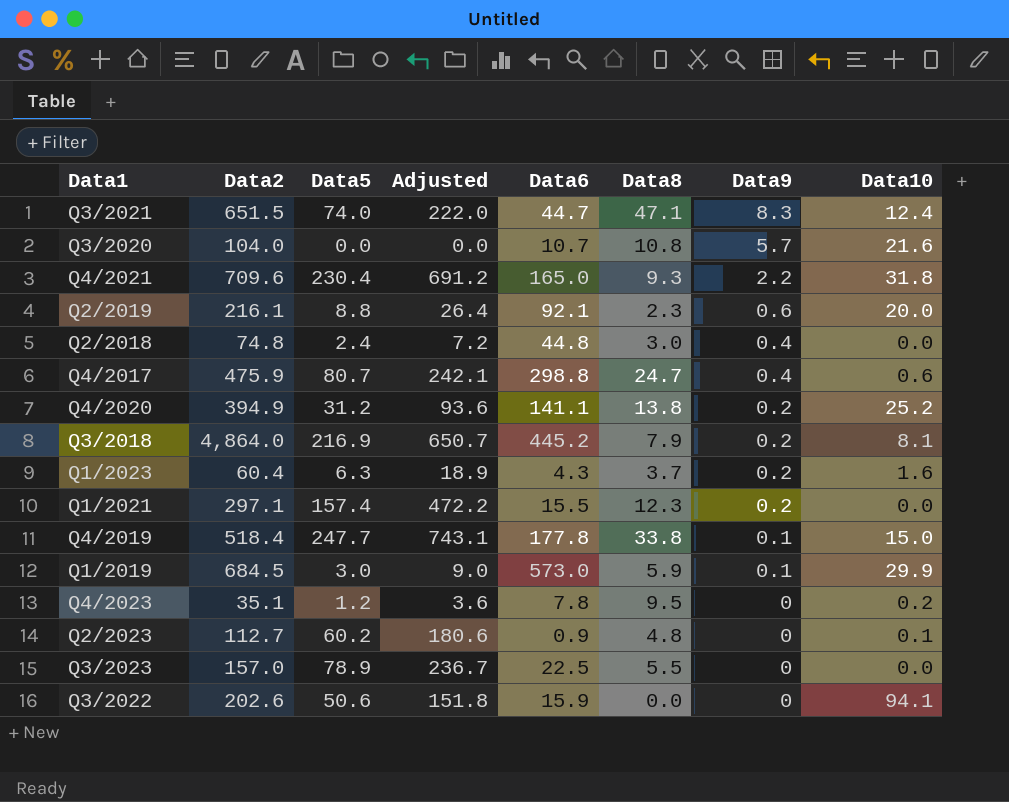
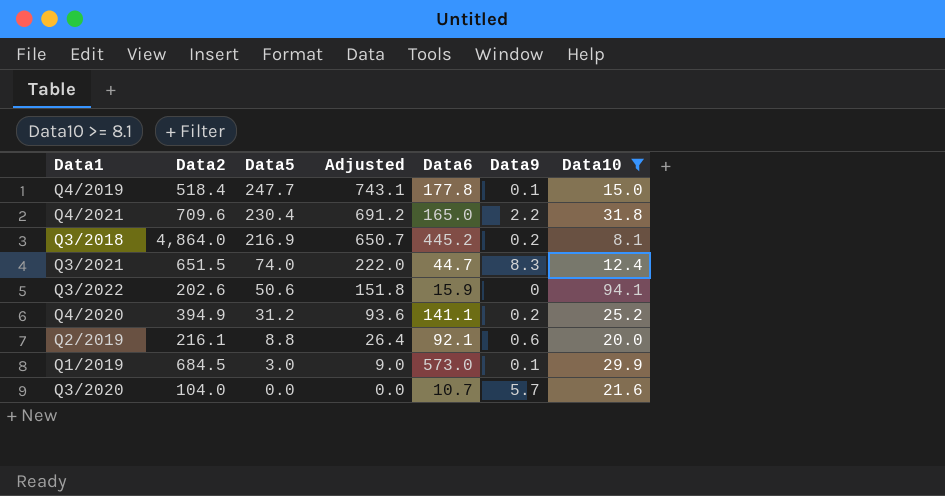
filter: none -> Data10 >= 8.1
row order: Data9 descending -> Data5 descending
column Data8 | position: 6 -> none

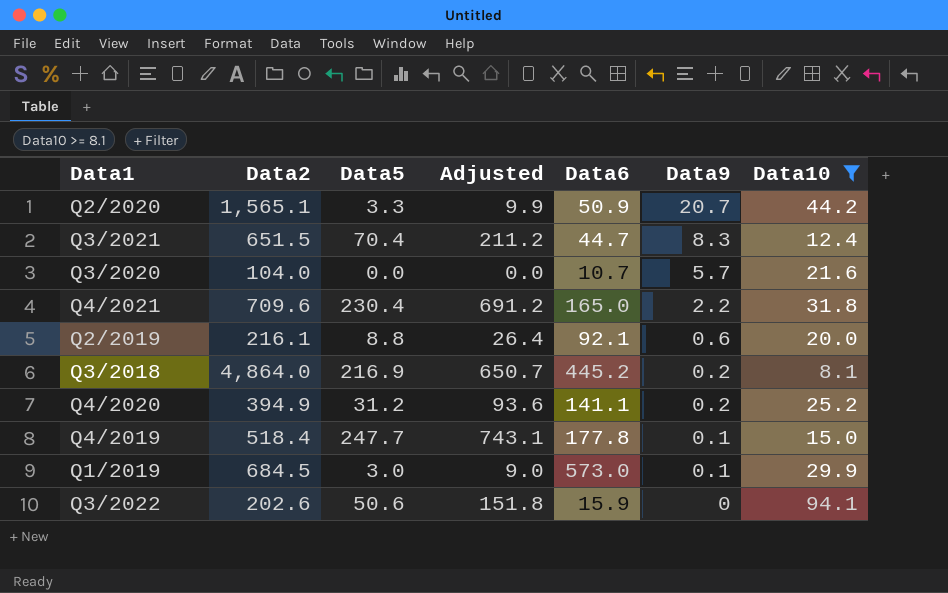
row order: Data5 descending -> Data9 descending
row Q2/2020: none -> 1,565.1 | 3.3 | 9.9 | 50.9 | 20.7 | 44.2
Q3/2021 | Data5: 74.0 -> 70.4
Q3/2021 | Adjusted: 222.0 -> 211.2

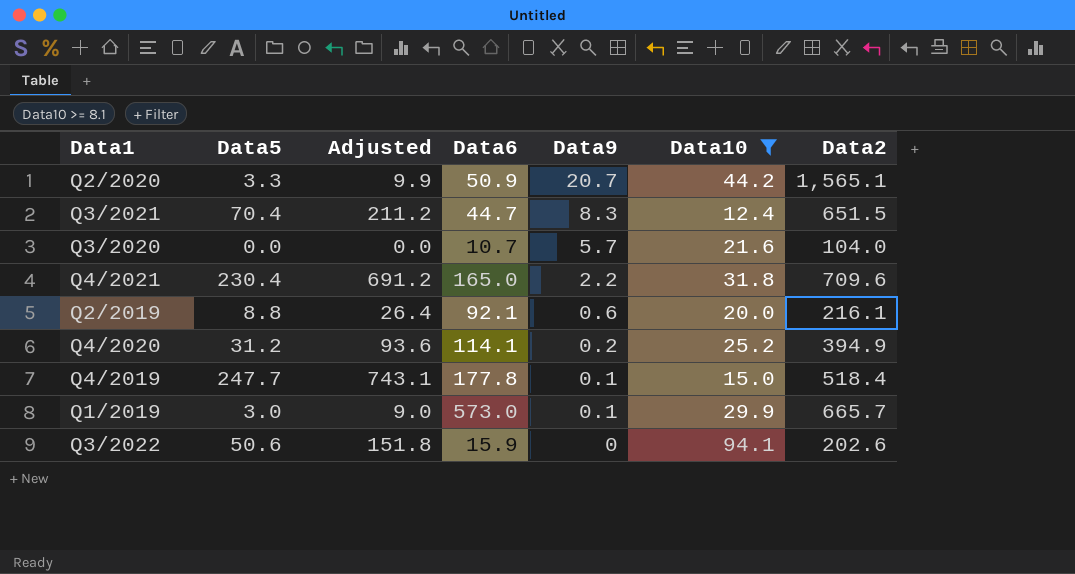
column Data2 | position: 2 -> 7
row Q3/2018: 4,864.0 | 216.9 | 650.7 | 445.2 | 0.2 | 8.1 -> none
Q4/2020 | Data6: 141.1 -> 114.1
Q1/2019 | Data2: 684.5 -> 665.7

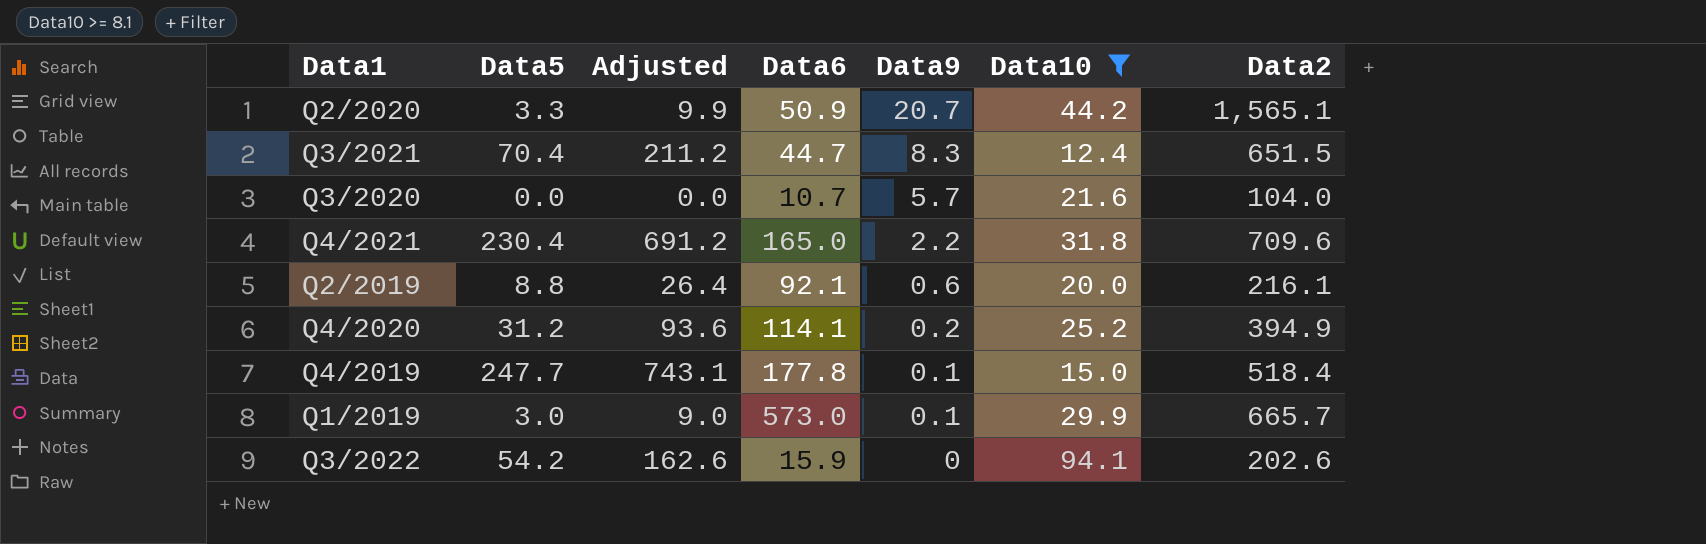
Q3/2022 | Data5: 50.6 -> 54.2
Q3/2022 | Adjusted: 151.8 -> 162.6

